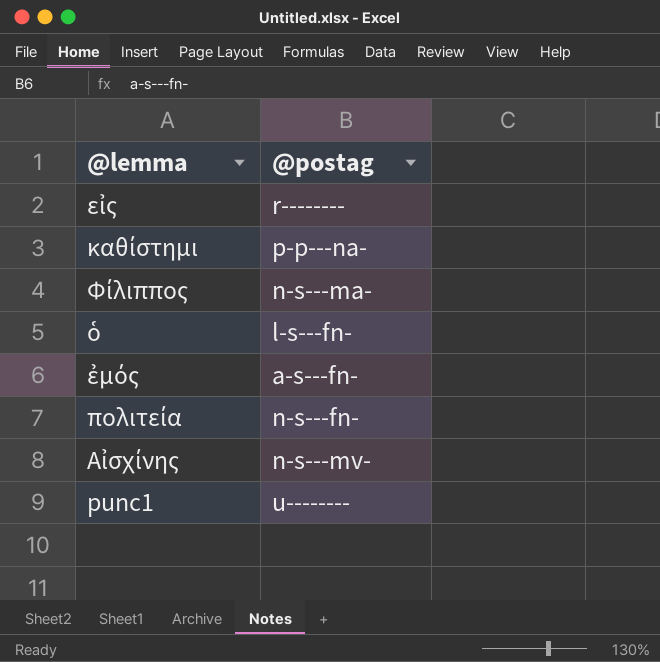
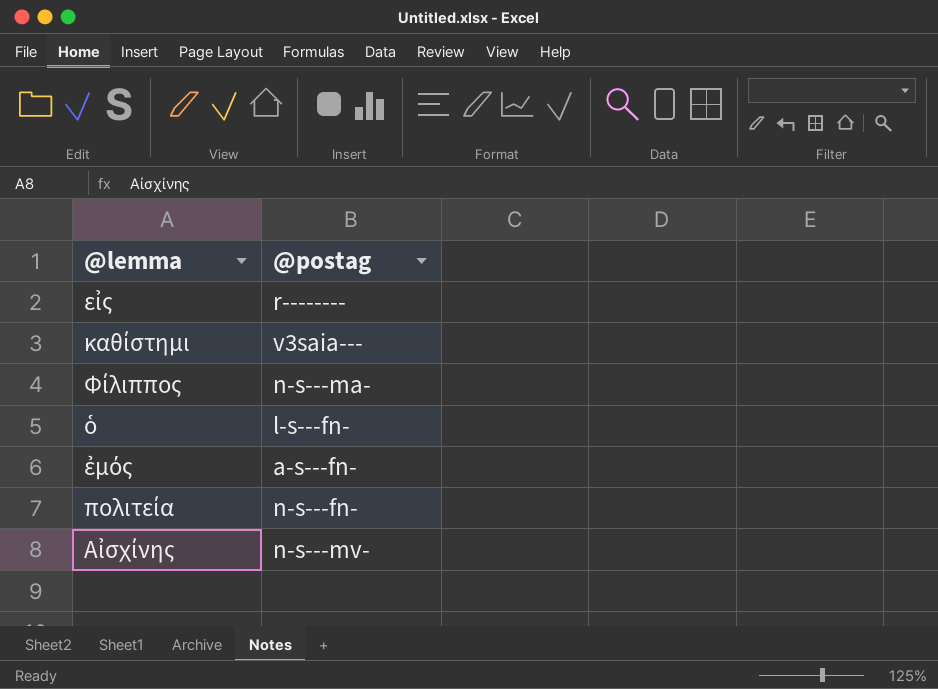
row punc1: u-------- -> none
καθίστημι | @postag: p-p---na- -> v3saia---

